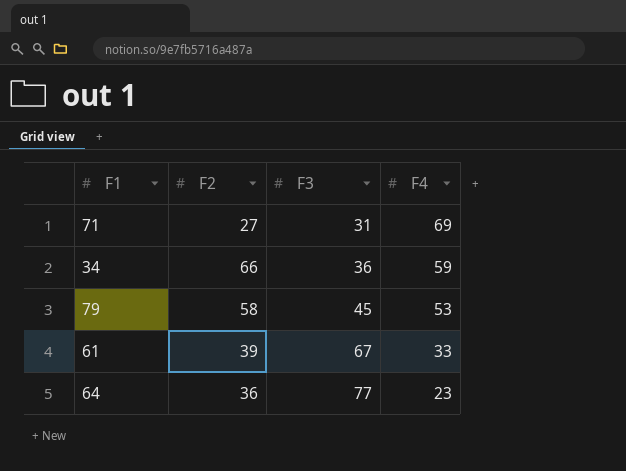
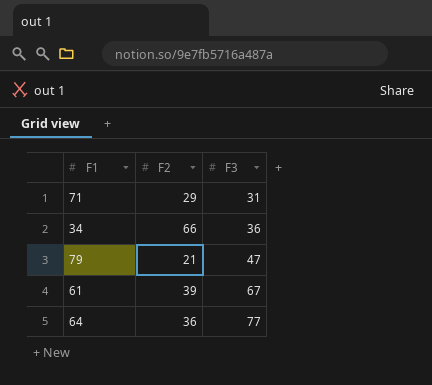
column F4 | position: 4 -> none
71 | F2: 27 -> 29
79 | F2: 58 -> 21
79 | F3: 45 -> 47

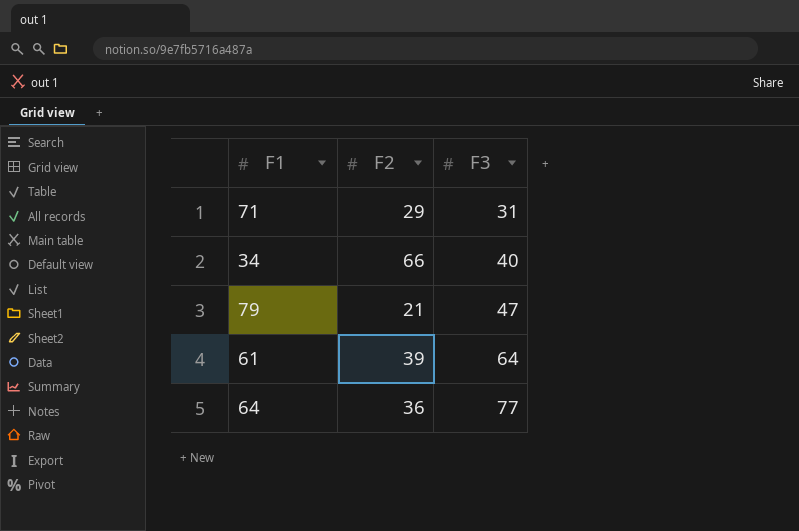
34 | F3: 36 -> 40
61 | F3: 67 -> 64

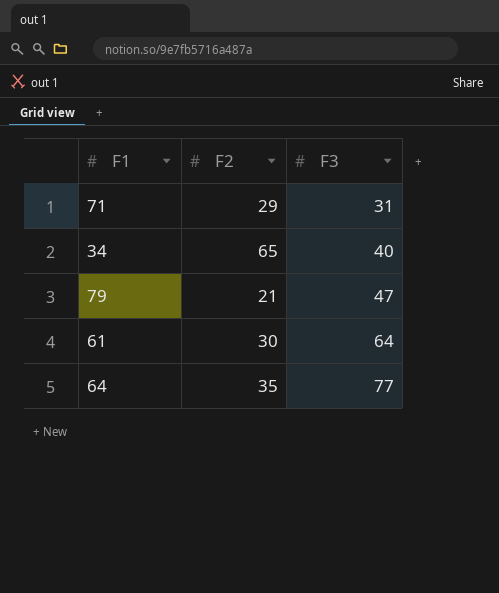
34 | F2: 66 -> 65
61 | F2: 39 -> 30
64 | F2: 36 -> 35

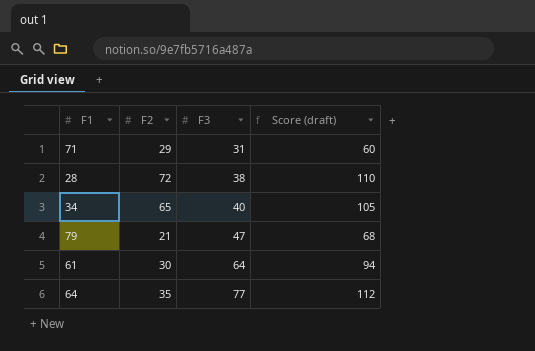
column Score (draft) | formula: none -> [F2] + [F3]
row 28: none -> 72 | 38 | 110

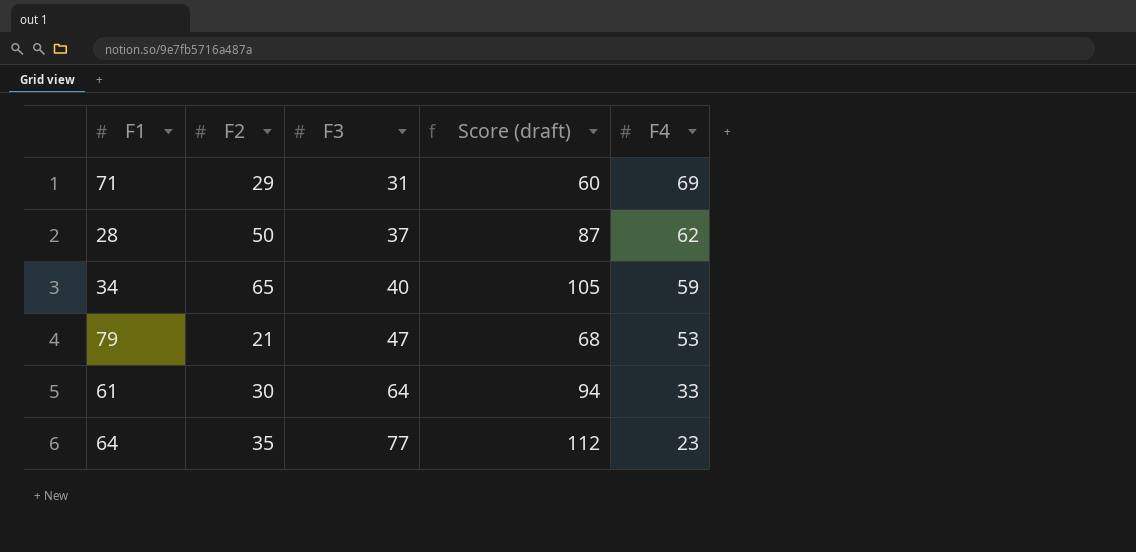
column F4 | position: none -> 5
28 | F2: 72 -> 50
28 | F3: 38 -> 37
28 | Score (draft): 110 -> 87

